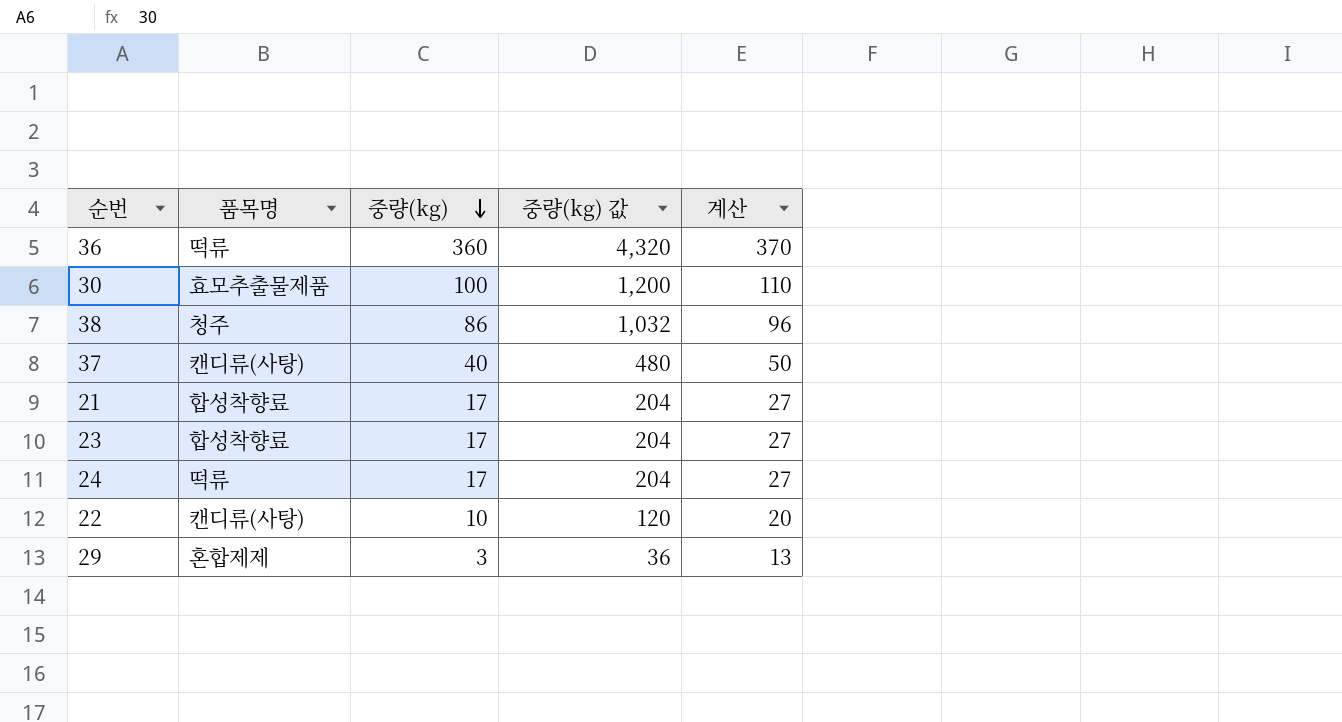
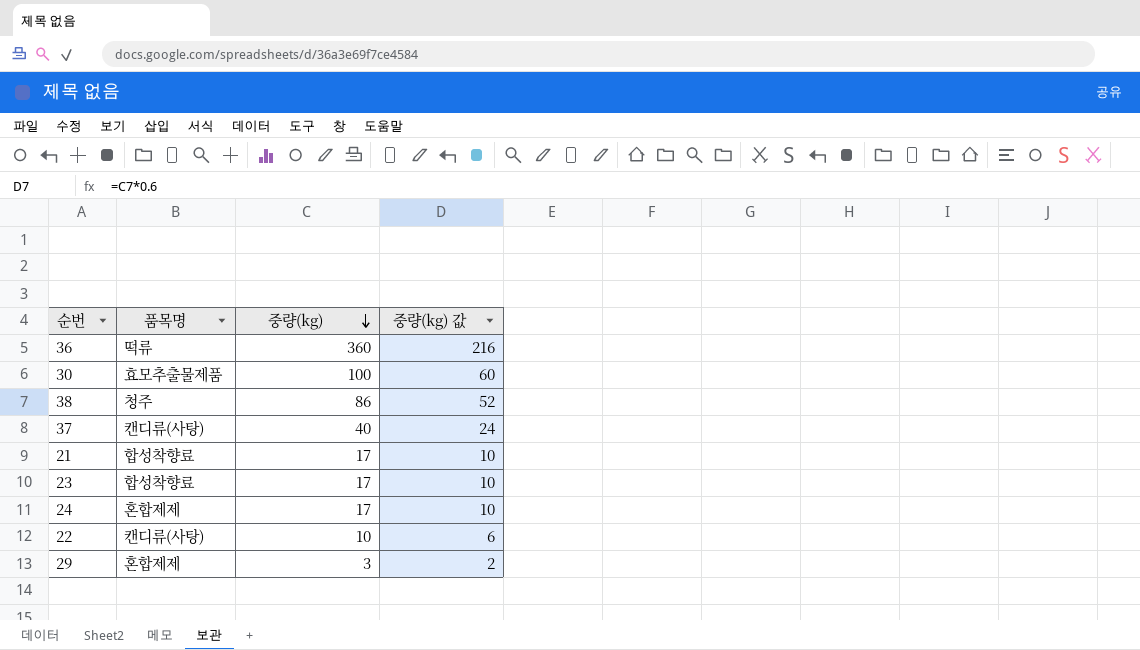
column 계산 | formula: [중량(kg)] + 10 -> none
column 중량(kg) 값 | formula: [중량(kg)] * 12 -> [중량(kg)] * 0.6
24 | 품목명: 떡류 -> 혼합제제

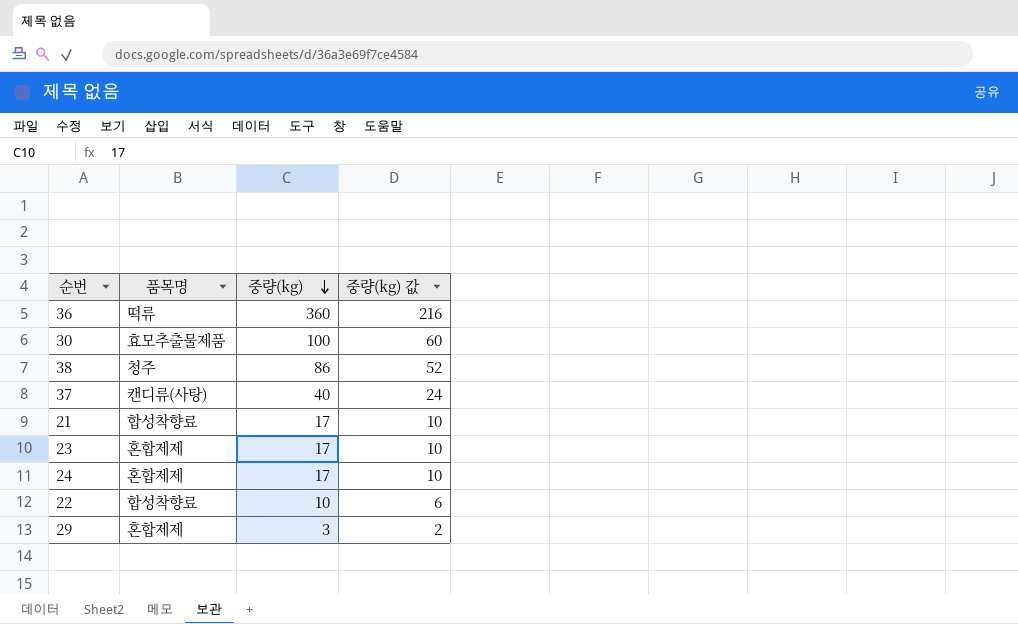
23 | 품목명: 합성착향료 -> 혼합제제
22 | 품목명: 캔디류(사탕) -> 합성착향료

